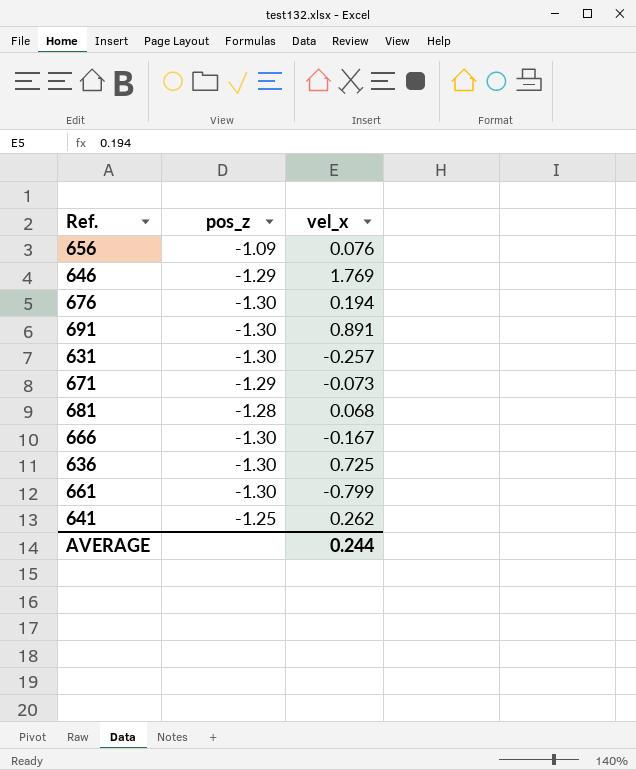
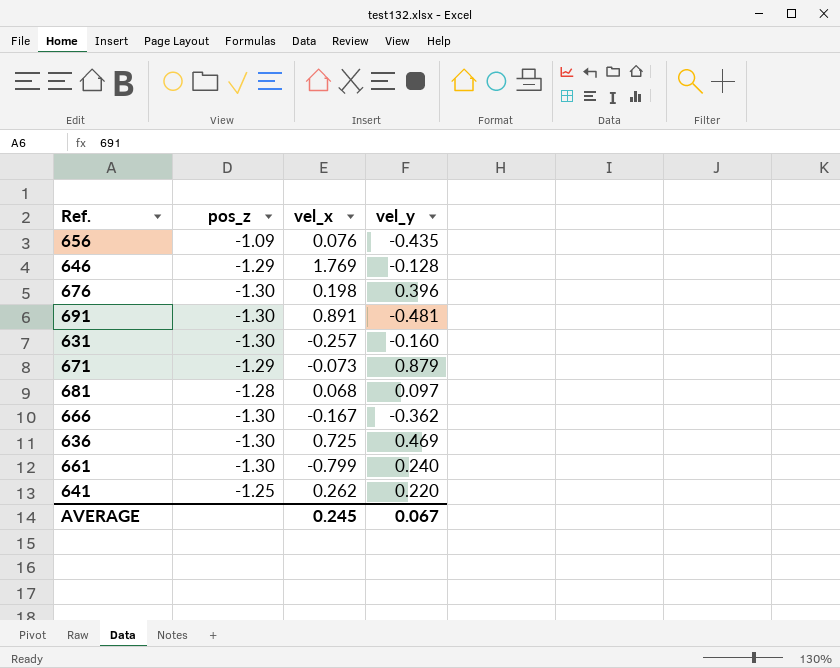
column vel_y | position: none -> 4
676 | vel_x: 0.194 -> 0.198
AVERAGE | vel_x: 0.244 -> 0.245

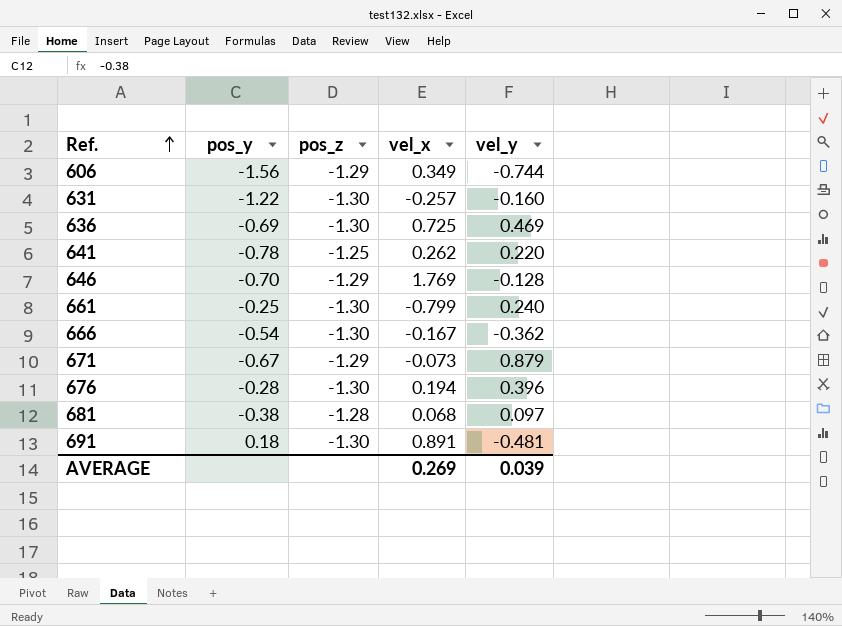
row order: none -> Ref. ascending
column pos_y | position: none -> 2
row 656: -1.09 | 0.076 | -0.435 -> none
row 606: none -> -1.56 | -1.29 | 0.349 | -0.744
676 | vel_x: 0.198 -> 0.194
AVERAGE | vel_x: 0.245 -> 0.269
AVERAGE | vel_y: 0.067 -> 0.039

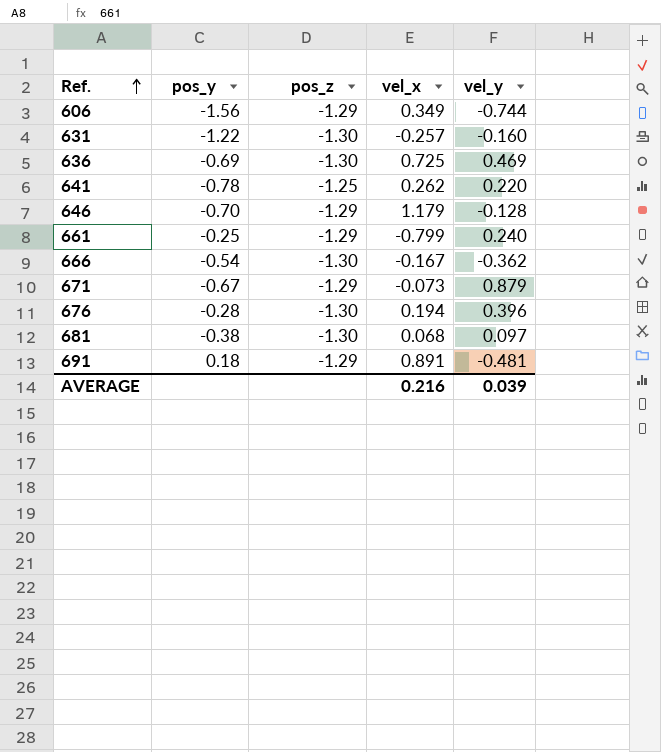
646 | vel_x: 1.769 -> 1.179
661 | pos_z: -1.30 -> -1.29
681 | pos_z: -1.28 -> -1.30
691 | pos_z: -1.30 -> -1.29
AVERAGE | vel_x: 0.269 -> 0.216

